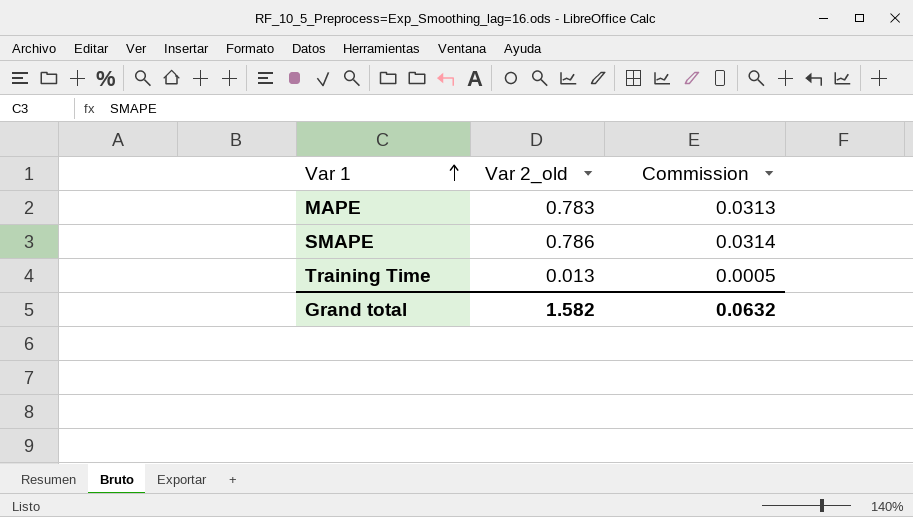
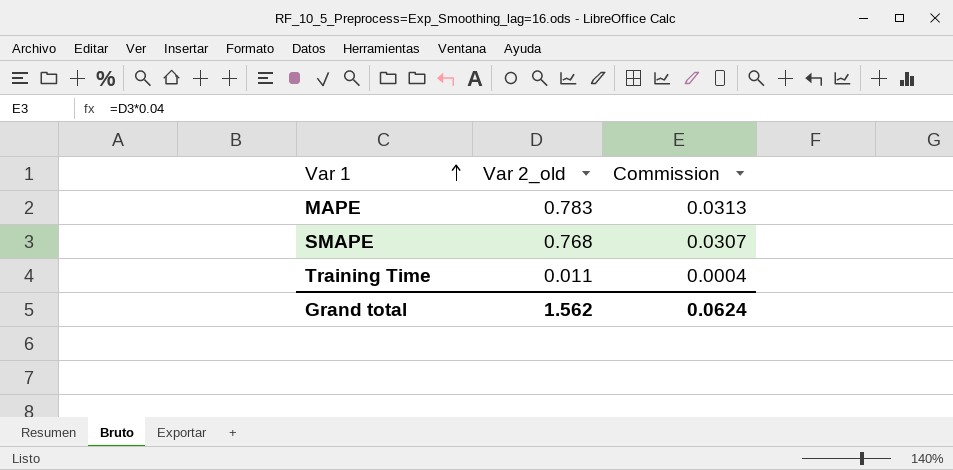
SMAPE | Var 2_old: 0.786 -> 0.768
SMAPE | Commission: 0.0314 -> 0.0307
Training Time | Var 2_old: 0.013 -> 0.011
Training Time | Commission: 0.0005 -> 0.0004
Grand total | Var 2_old: 1.582 -> 1.562
Grand total | Commission: 0.0632 -> 0.0624

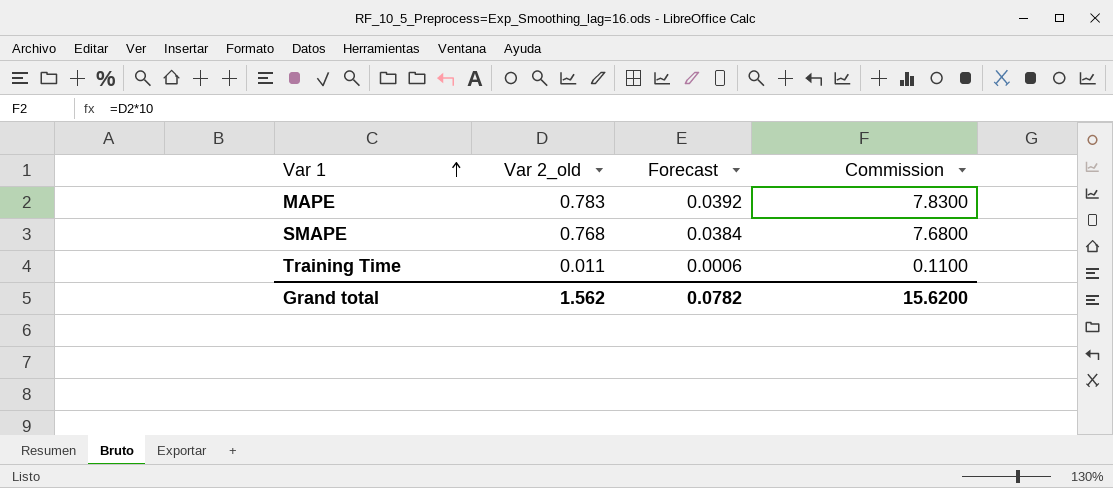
column Forecast | formula: none -> [Var 2_old] * 0.05
column Commission | formula: [Var 2_old] * 0.04 -> [Var 2_old] * 10
Grand total | Commission: 0.0624 -> 15.6200

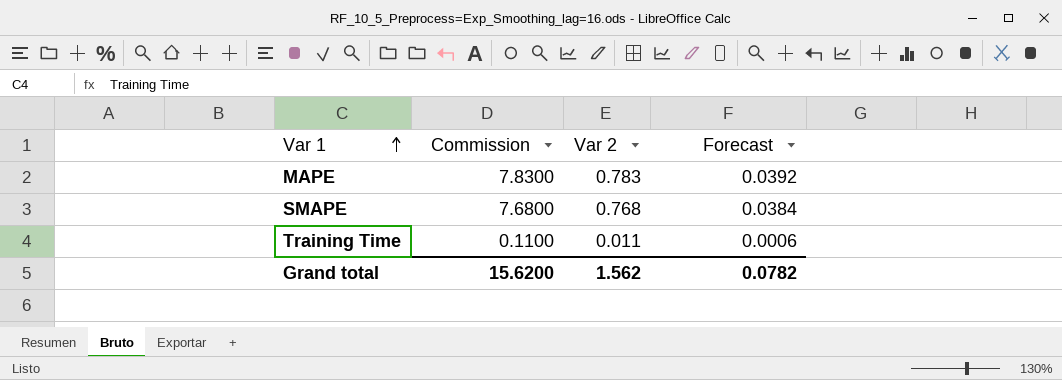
column Commission | position: 4 -> 2
column name: Var 2_old -> Var 2

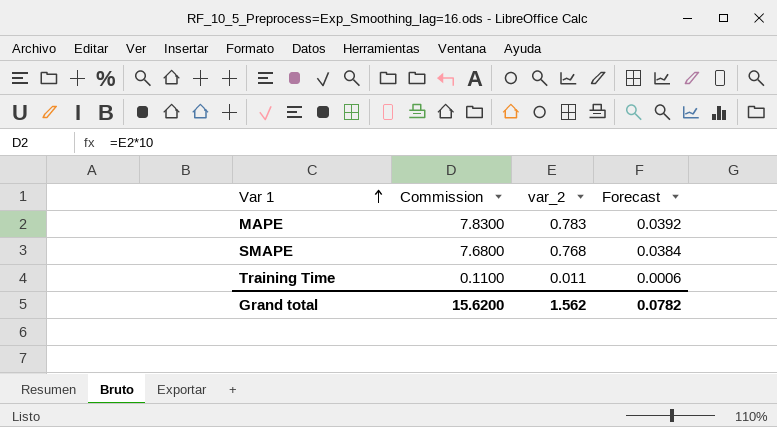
column name: Var 2 -> var_2

